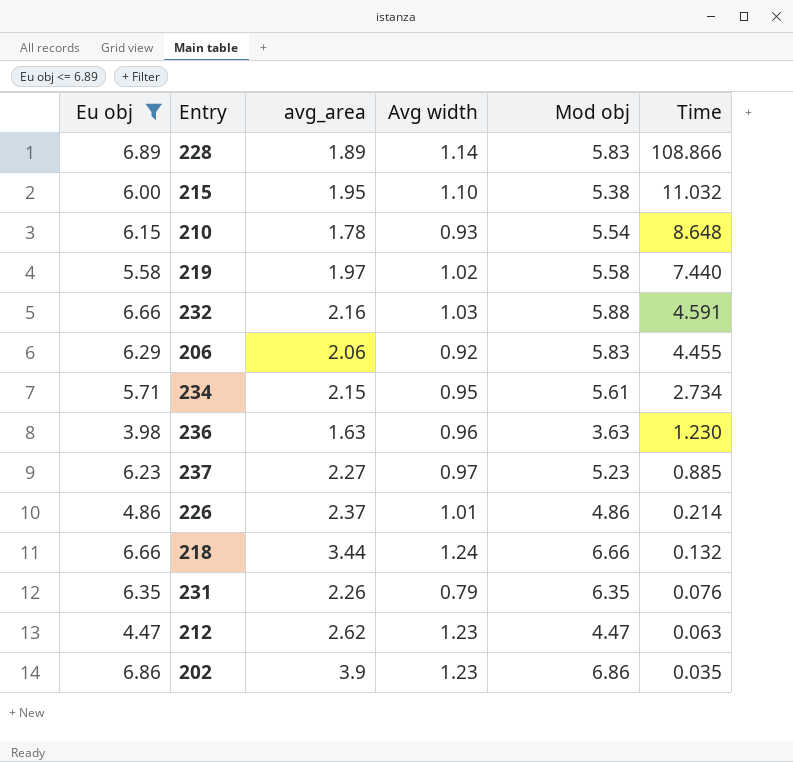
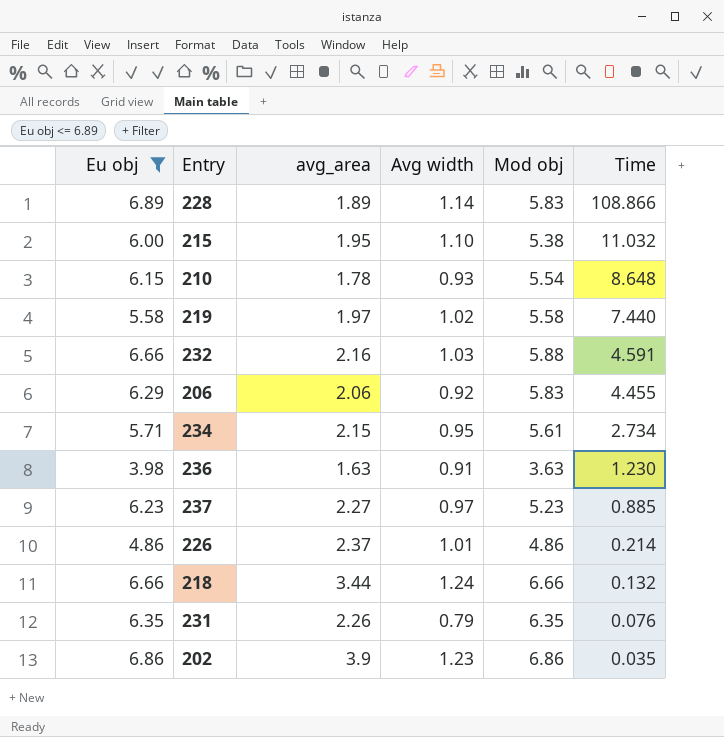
row 212: 4.47 | 2.62 | 1.23 | 4.47 | 0.063 -> none
236 | Avg width: 0.96 -> 0.91

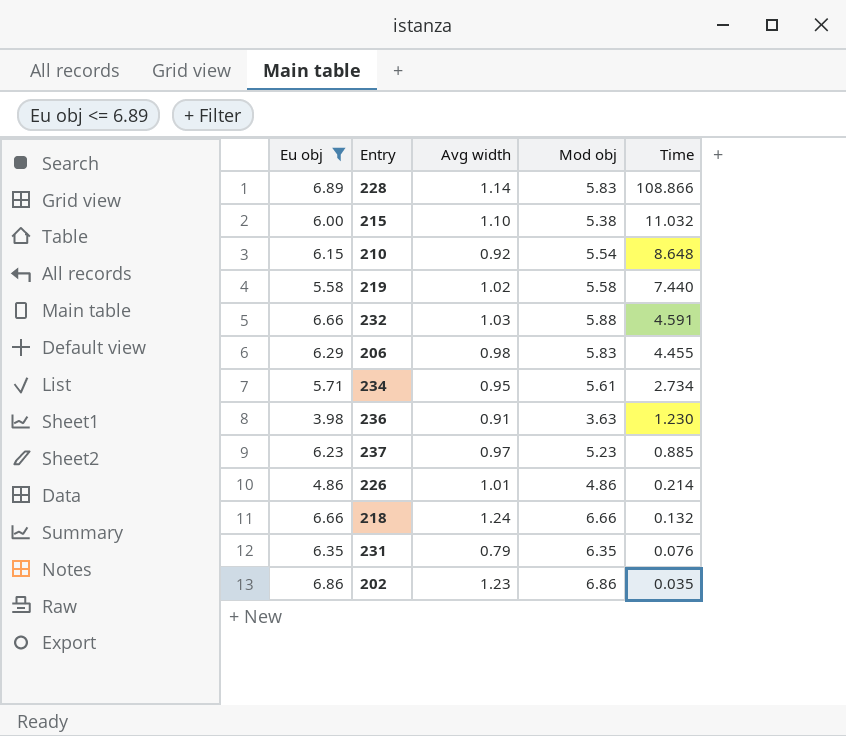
column avg_area | position: 3 -> none
210 | Avg width: 0.93 -> 0.92
206 | Avg width: 0.92 -> 0.98

